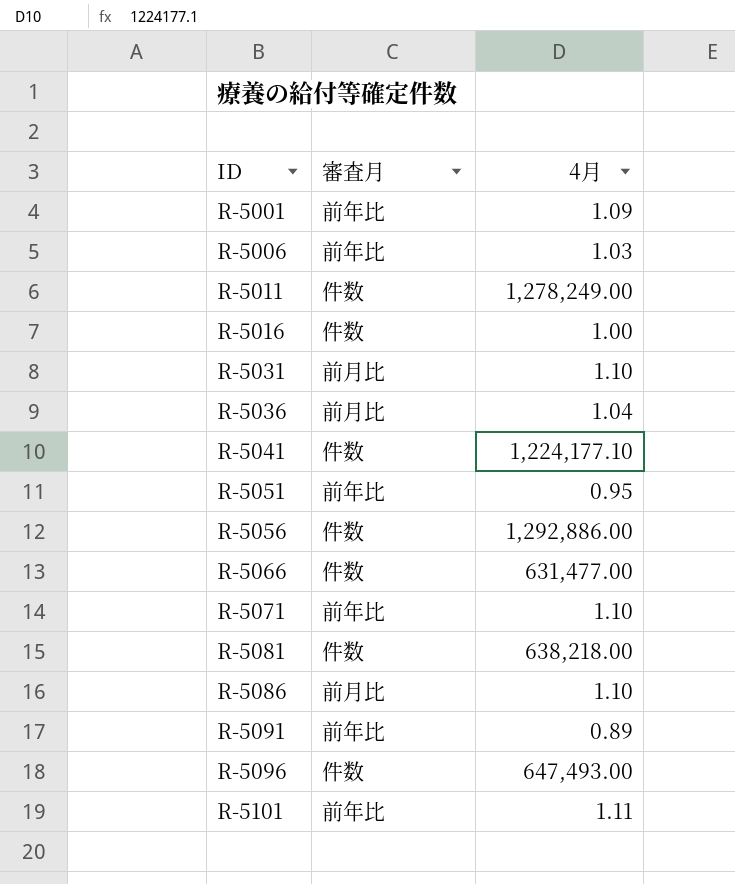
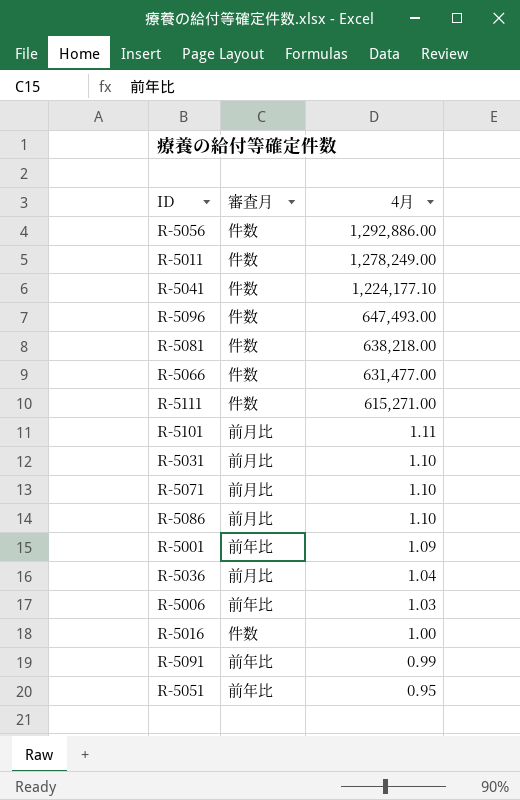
row order: ID ascending -> 4月 descending
row R-5111: none -> 件数 | 615,271.00
R-5101 | 審査月: 前年比 -> 前月比
R-5071 | 審査月: 前年比 -> 前月比
R-5091 | 4月: 0.89 -> 0.99

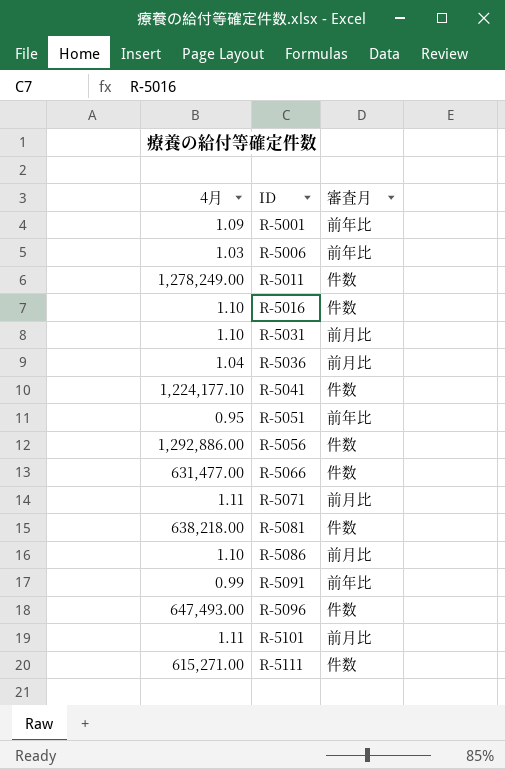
row order: 4月 descending -> ID ascending
column 4月 | position: 3 -> 1
R-5016 | 4月: 1.00 -> 1.10
R-5071 | 4月: 1.10 -> 1.11

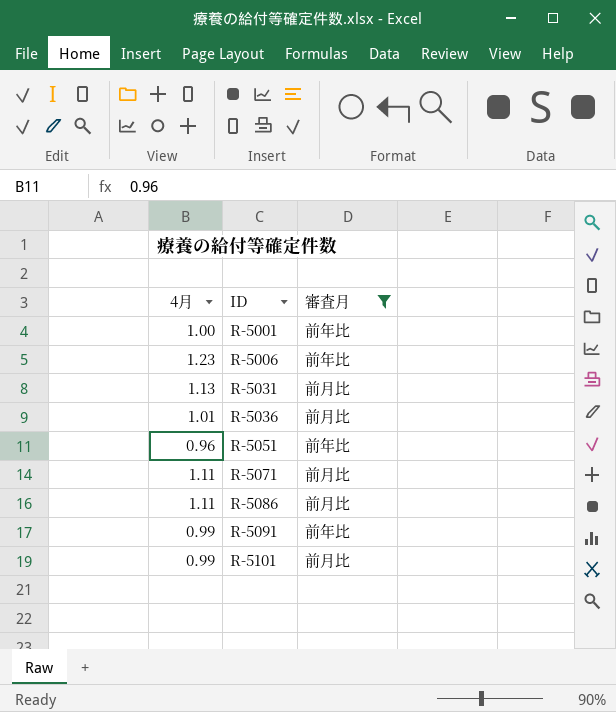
filter: none -> 審査月 != 件数
R-5001 | 4月: 1.09 -> 1.00
R-5006 | 4月: 1.03 -> 1.23
R-5031 | 4月: 1.10 -> 1.13
R-5036 | 4月: 1.04 -> 1.01
R-5051 | 4月: 0.95 -> 0.96
R-5086 | 4月: 1.10 -> 1.11
R-5101 | 4月: 1.11 -> 0.99

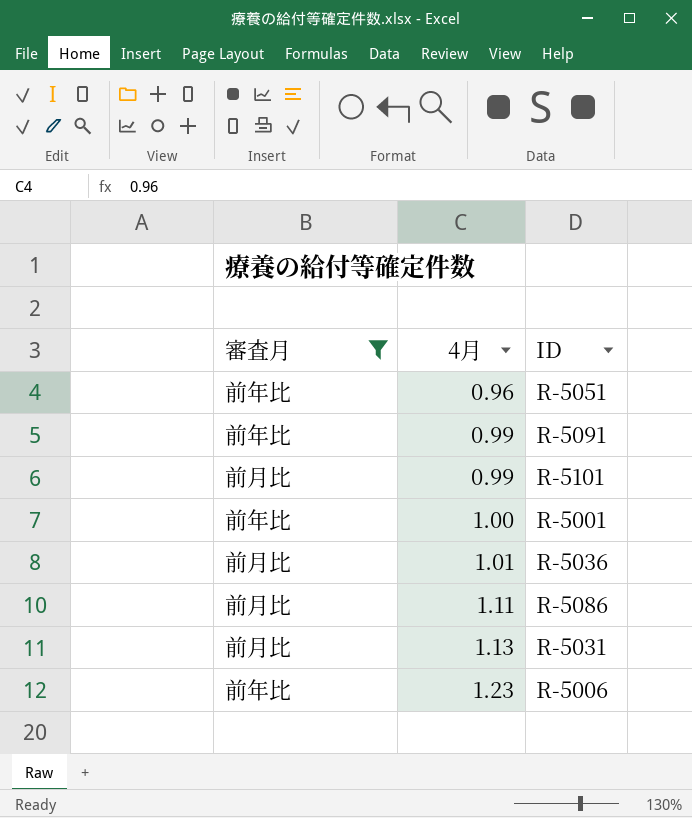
row order: ID ascending -> 4月 ascending
column 審査月 | position: 3 -> 1
row R-5071: 1.11 | 前月比 -> none

